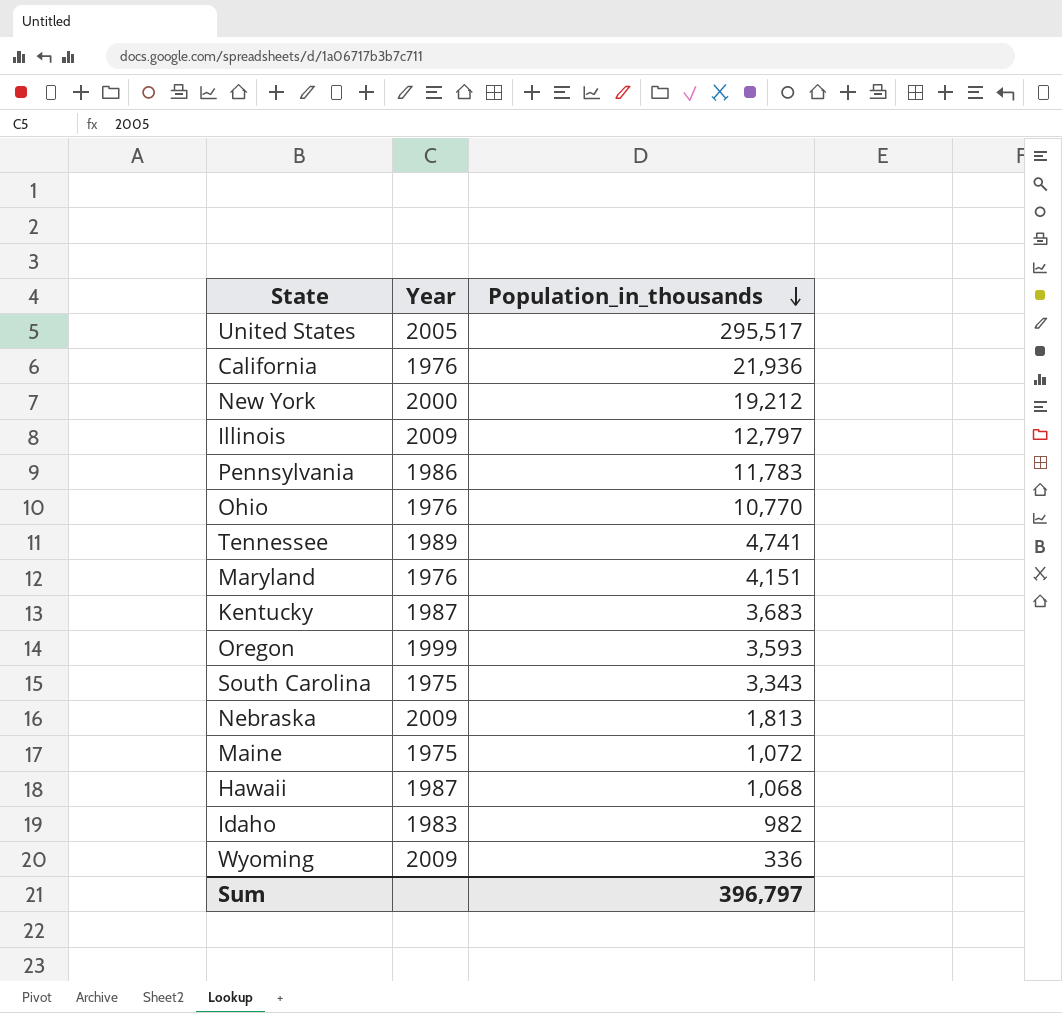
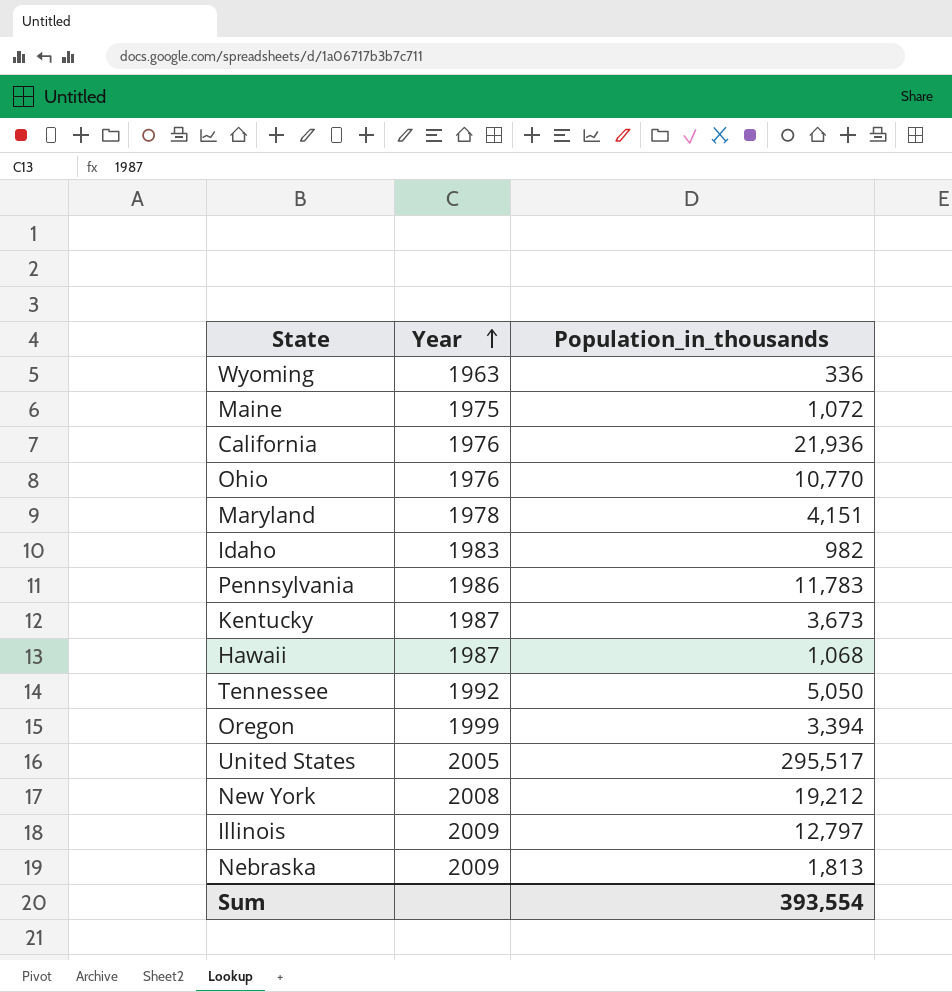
row order: Population_in_thousands descending -> Year ascending
row South Carolina: 1975 | 3,343 -> none
Wyoming | Year: 2009 -> 1963
Maryland | Year: 1976 -> 1978
Kentucky | Population_in_thousands: 3,683 -> 3,673
Tennessee | Year: 1989 -> 1992
Tennessee | Population_in_thousands: 4,741 -> 5,050
Oregon | Population_in_thousands: 3,593 -> 3,394
New York | Year: 2000 -> 2008
Sum | Population_in_thousands: 396,797 -> 393,554

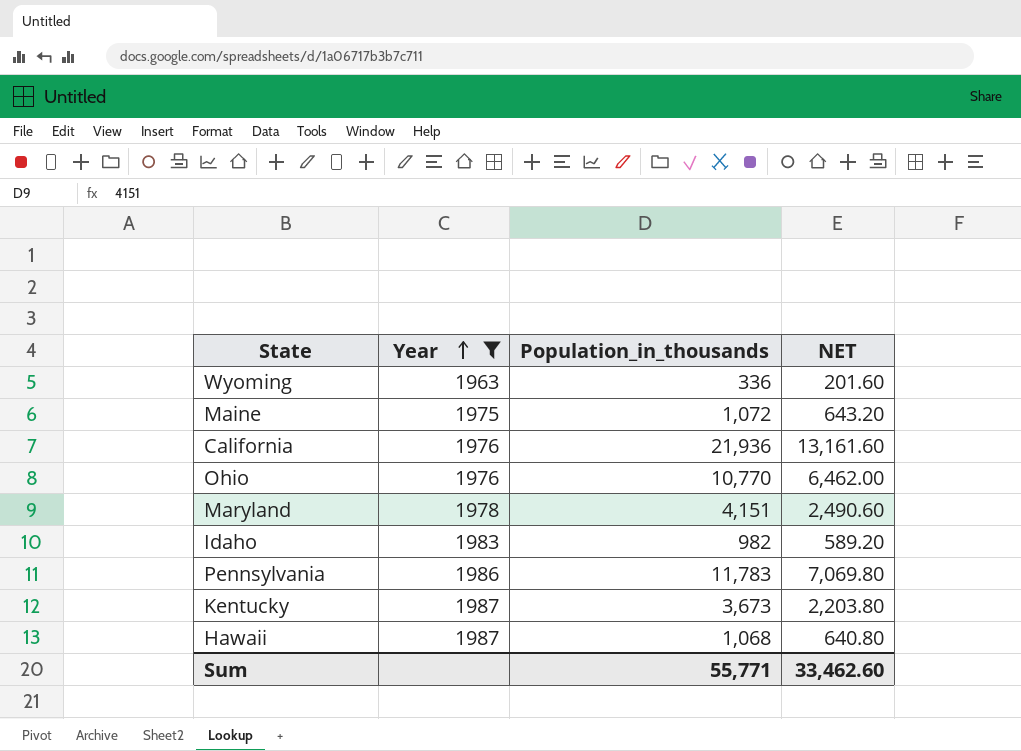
filter: none -> Year <= 1987
column NET | formula: none -> [Population_in_thousands] * 0.6
Sum | Population_in_thousands: 393,554 -> 55,771

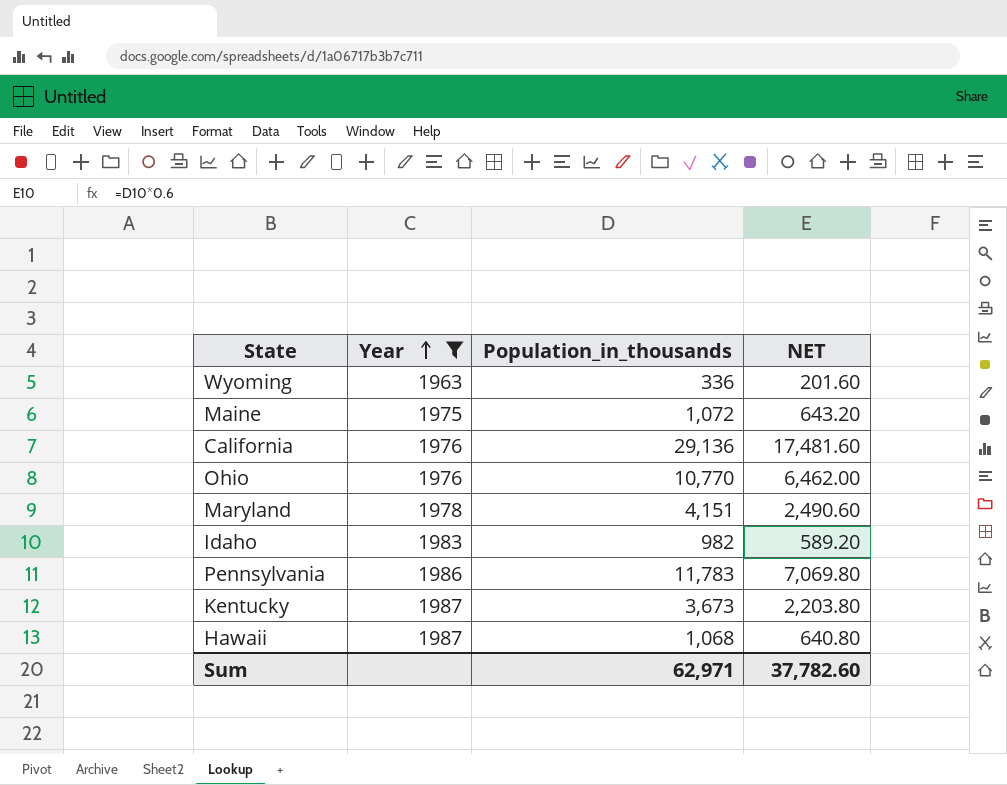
California | Population_in_thousands: 21,936 -> 29,136
California | NET: 13,161.60 -> 17,481.60
Sum | Population_in_thousands: 55,771 -> 62,971
Sum | NET: 33,462.60 -> 37,782.60

